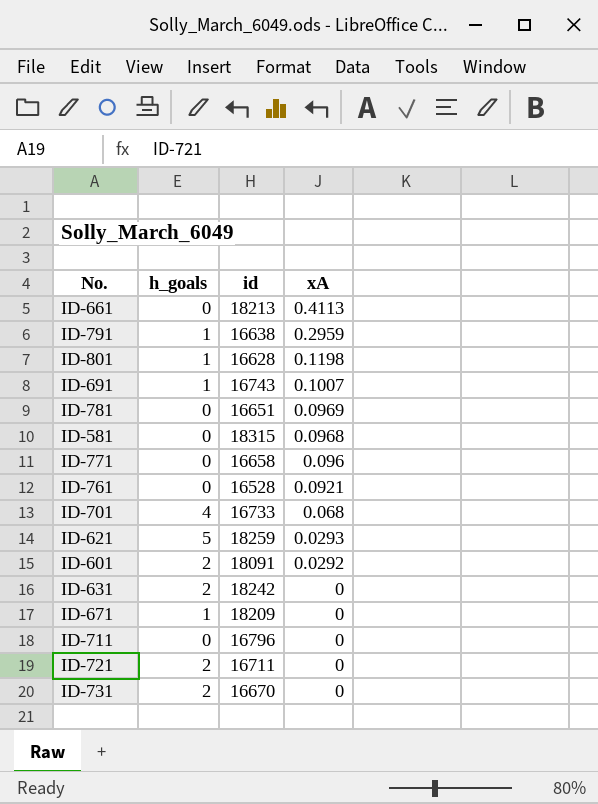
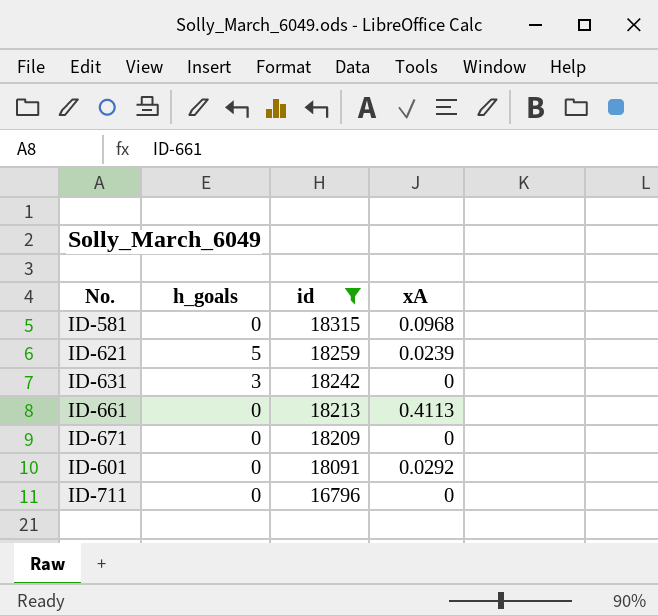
filter: none -> id >= 16796
row order: xA descending -> id descending
ID-621 | xA: 0.0293 -> 0.0239
ID-631 | h_goals: 2 -> 3
ID-671 | h_goals: 1 -> 0
ID-601 | h_goals: 2 -> 0

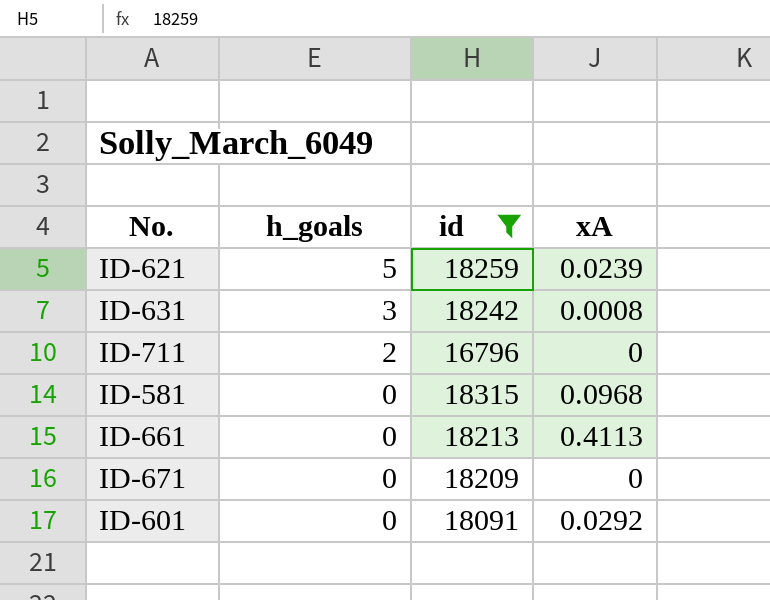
row order: id descending -> h_goals descending
ID-631 | xA: 0 -> 0.0008
ID-711 | h_goals: 0 -> 2

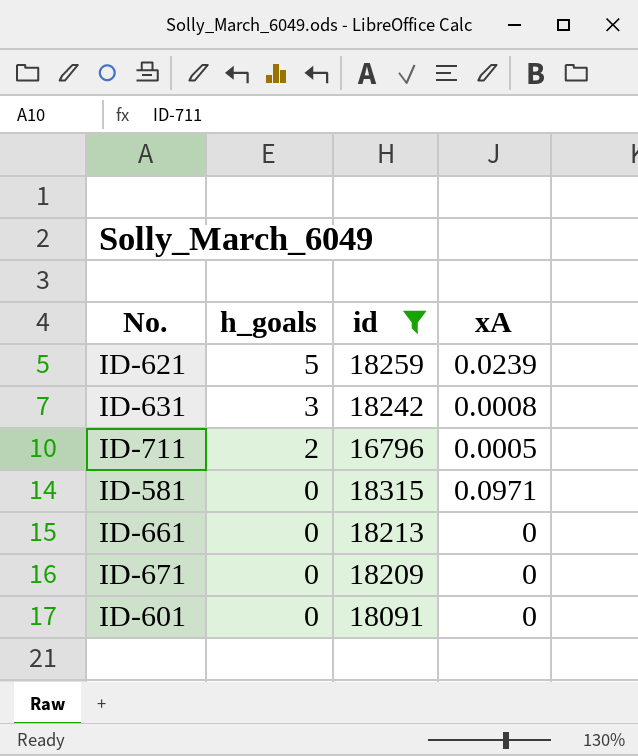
ID-711 | xA: 0 -> 0.0005
ID-581 | xA: 0.0968 -> 0.0971
ID-661 | xA: 0.4113 -> 0
ID-601 | xA: 0.0292 -> 0

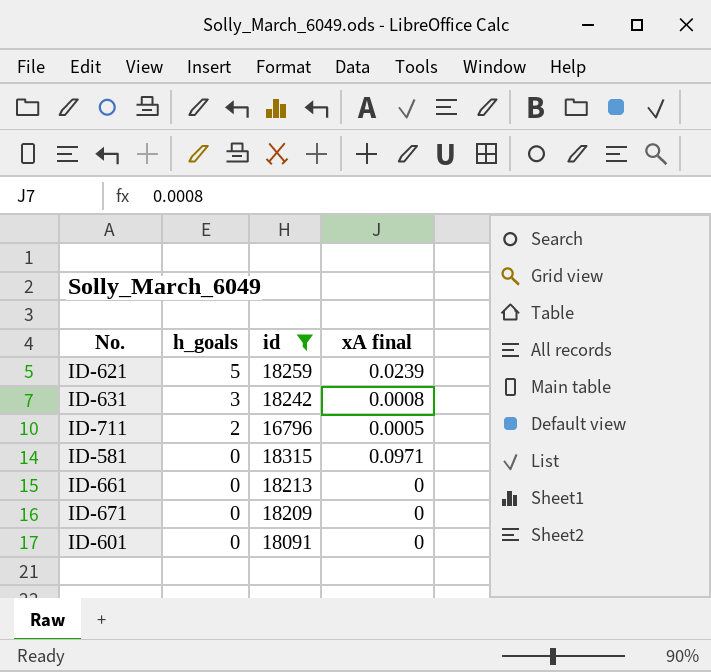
column name: xA -> xA final

